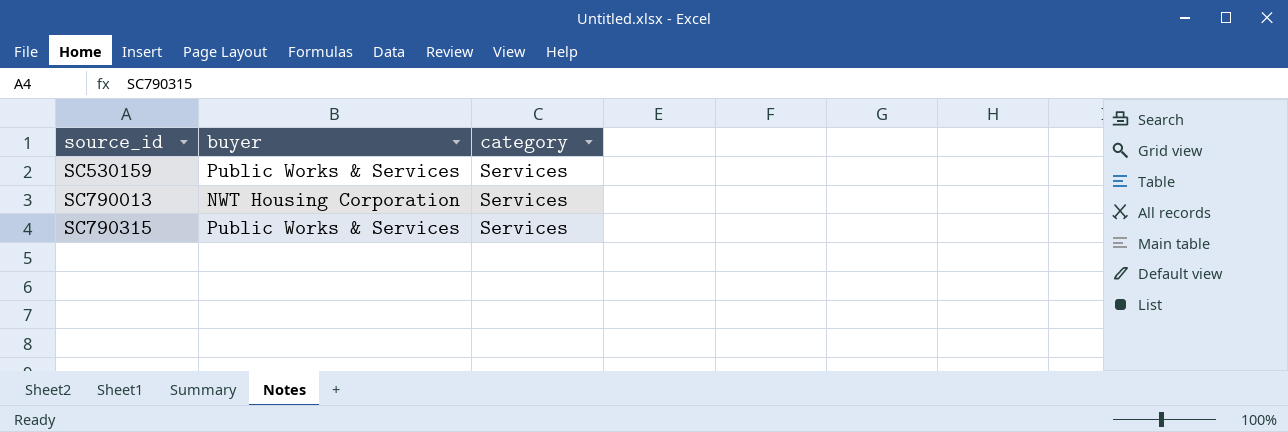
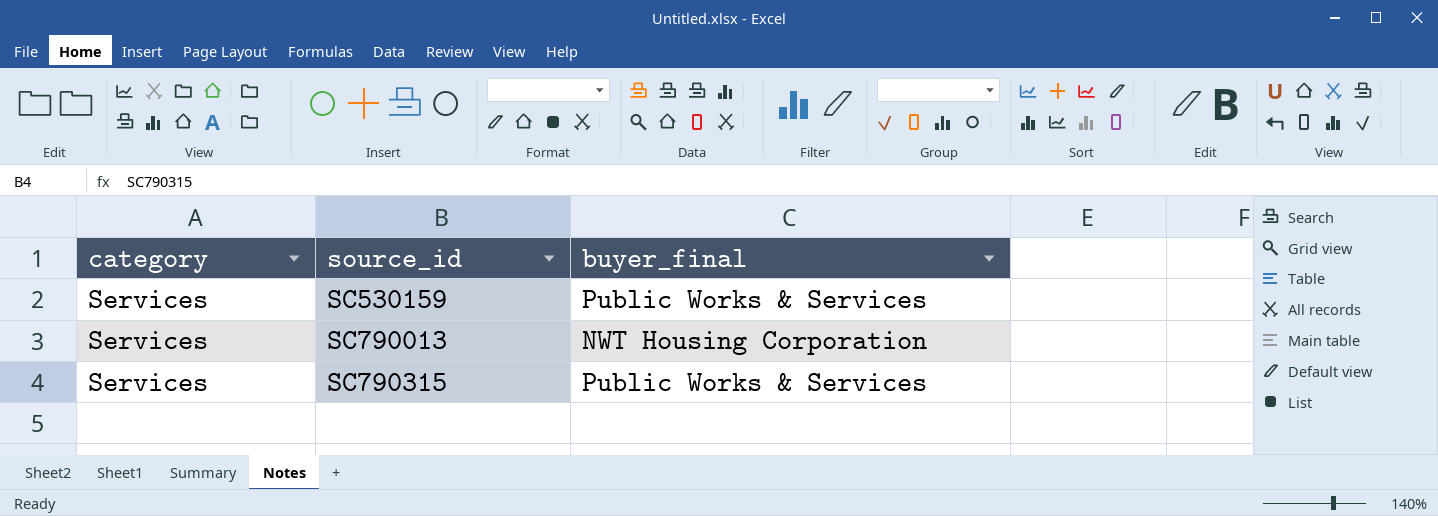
column category | position: 3 -> 1
column name: buyer -> buyer_final

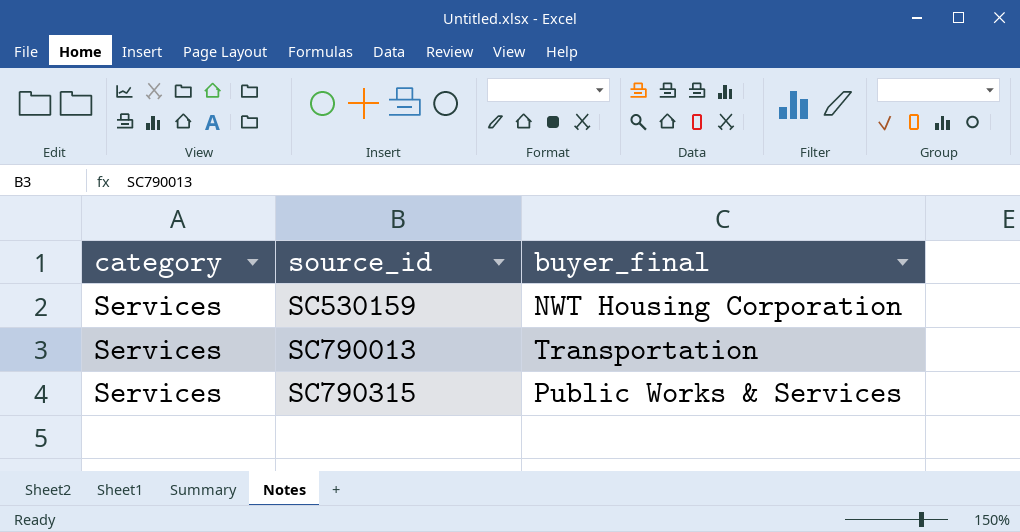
SC530159 | buyer_final: Public Works & Services -> NWT Housing Corporation
SC790013 | buyer_final: NWT Housing Corporation -> Transportation

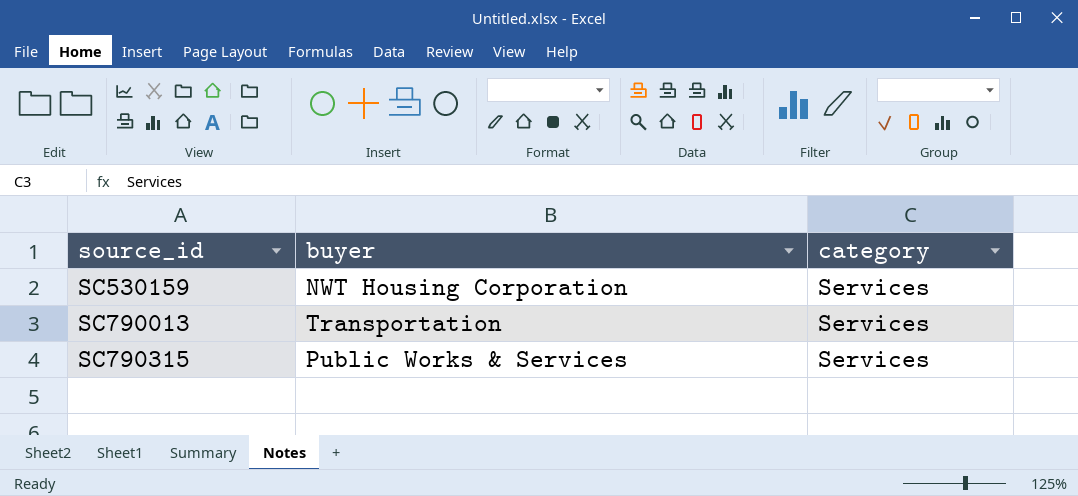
column name: buyer_final -> buyer
column category | position: 1 -> 3

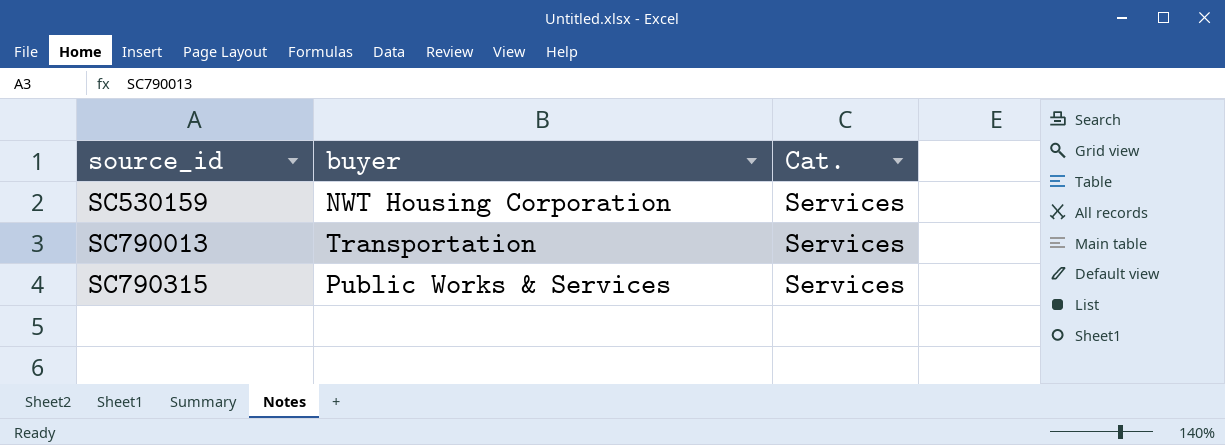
column name: category -> Cat.

